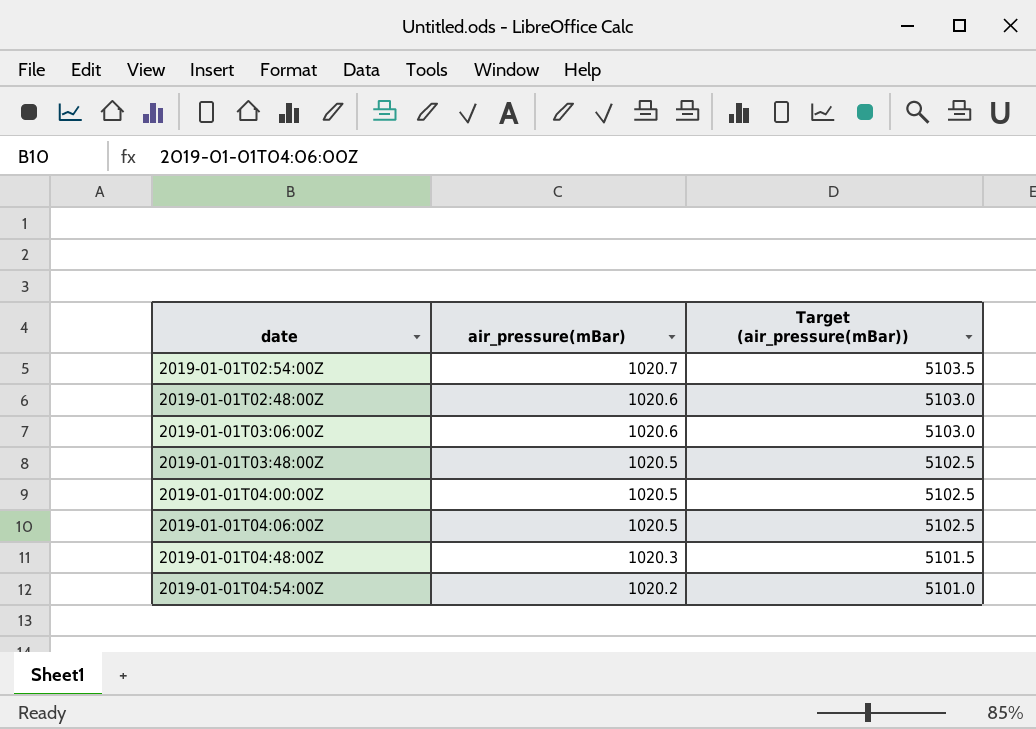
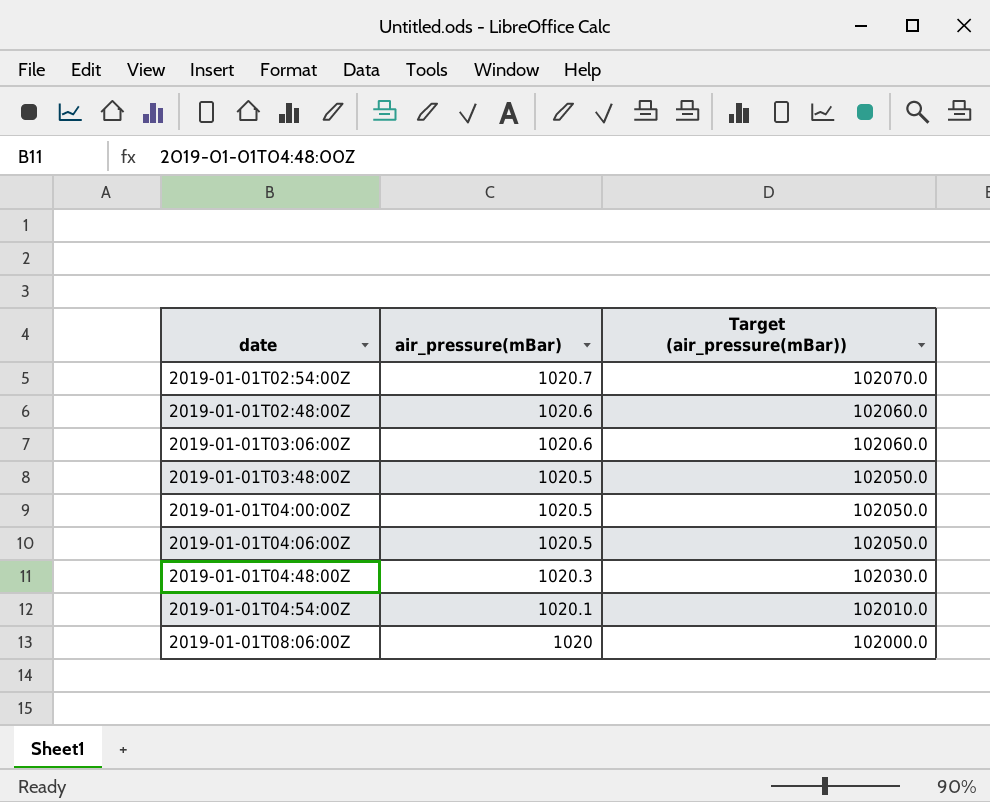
column Target (air_pressure(mBar)) | formula: [air_pressure(mBar)] * 5 -> [air_pressure(mBar)] * 100
2019-01-01T04:54:00Z | air_pressure(mBar): 1020.2 -> 1020.1
row 2019-01-01T08:06:00Z: none -> 1020 | 102000.0

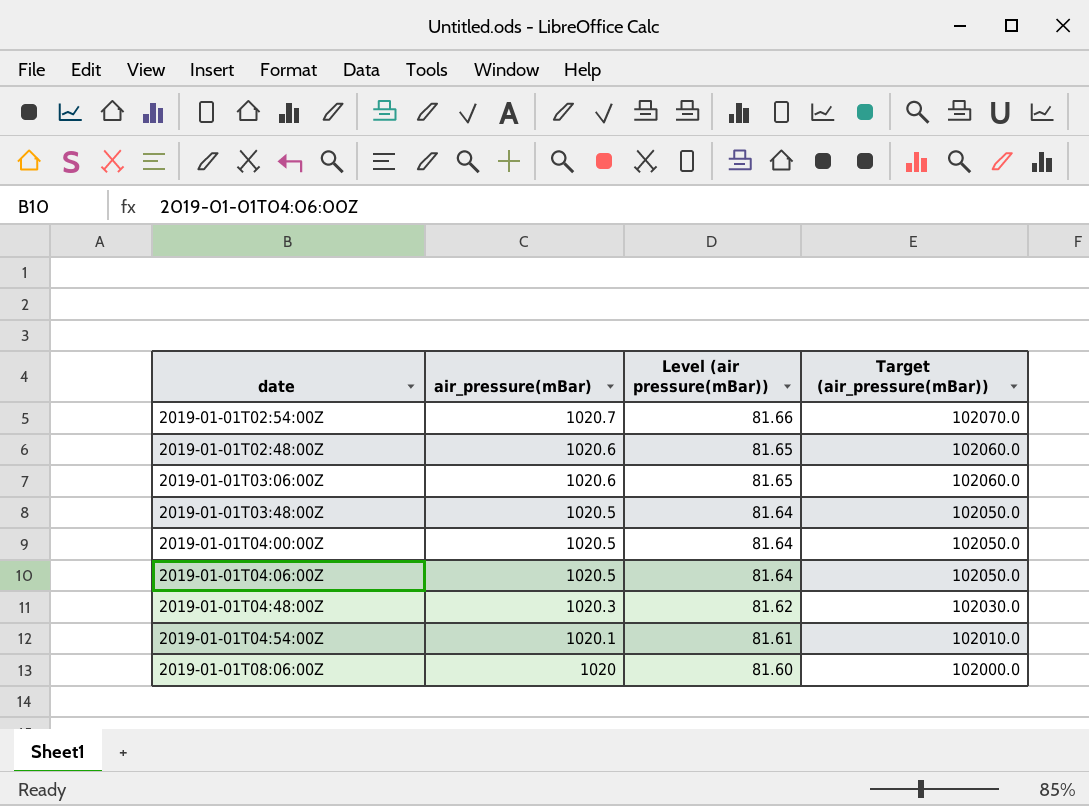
column Level (air pressure(mBar)) | formula: none -> [air_pressure(mBar)] * 0.08

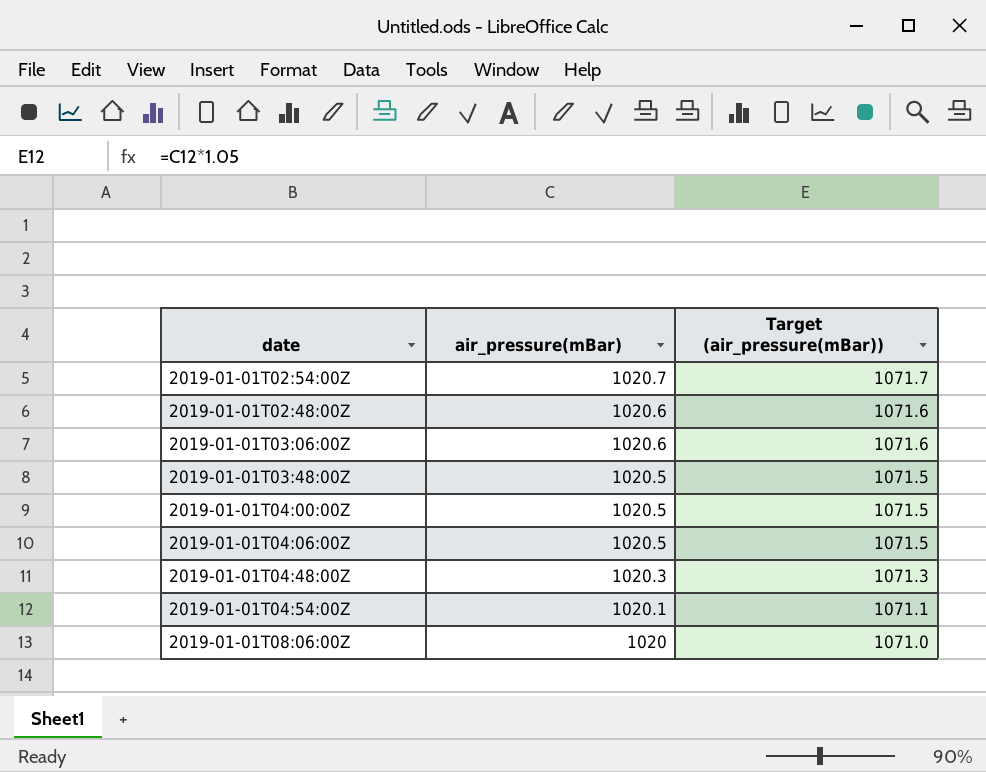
column Level (air pressure(mBar)) | formula: [air_pressure(mBar)] * 0.08 -> none
column Target (air_pressure(mBar)) | formula: [air_pressure(mBar)] * 100 -> [air_pressure(mBar)] * 1.05

